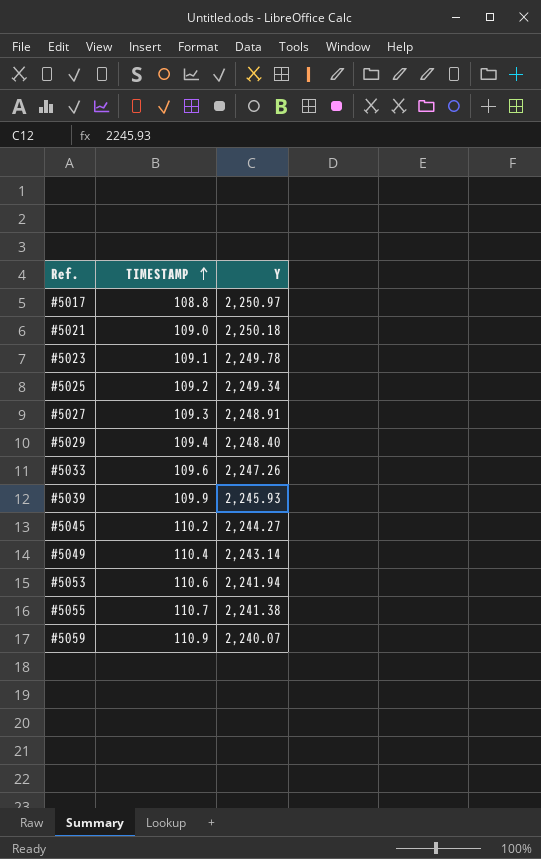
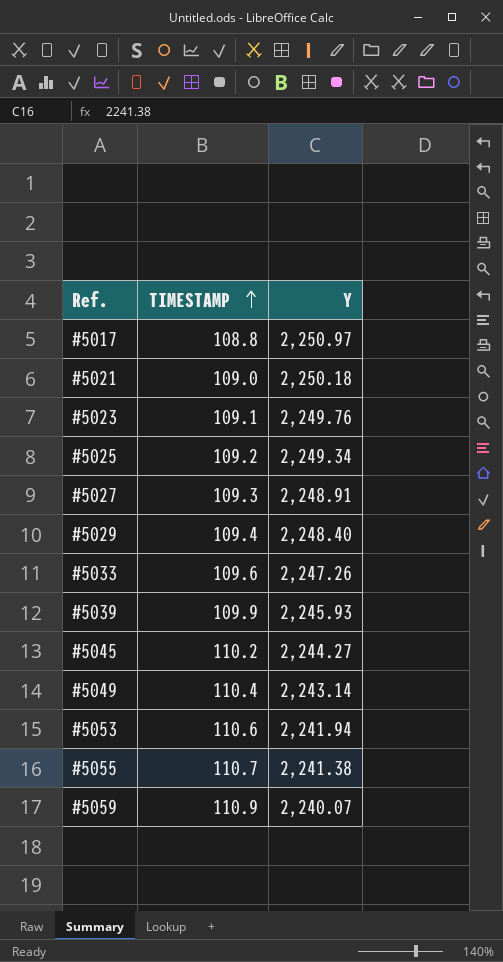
#5023 | Y: 2,249.78 -> 2,249.76

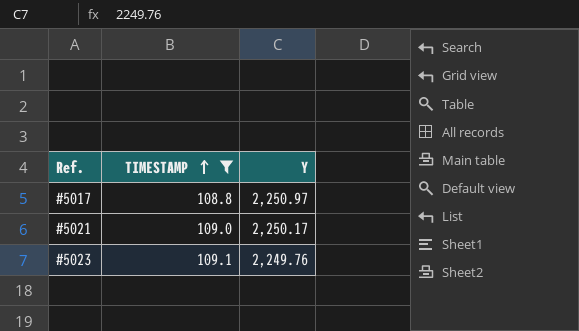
filter: none -> TIMESTAMP <= 109.1
#5021 | Y: 2,250.18 -> 2,250.17

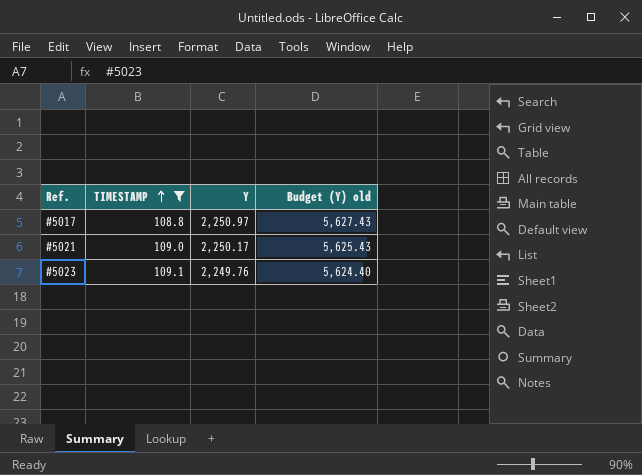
column Budget (Y) old | formula: none -> [Y] * 2.5

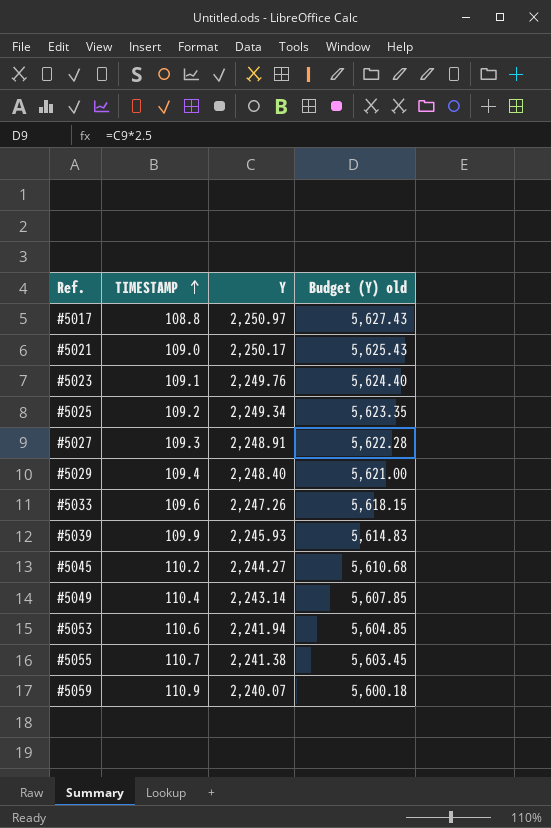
filter: TIMESTAMP <= 109.1 -> none

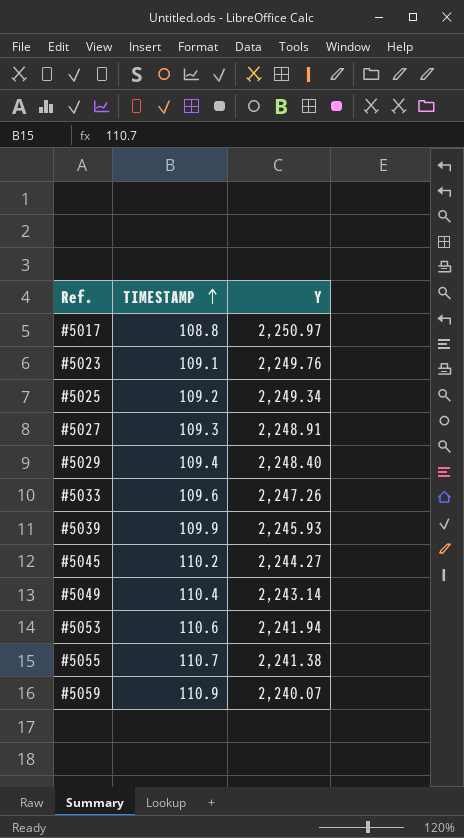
column Budget (Y) old | formula: [Y] * 2.5 -> none
row #5021: 109.0 | 2,250.17 | 5,625.43 -> none

